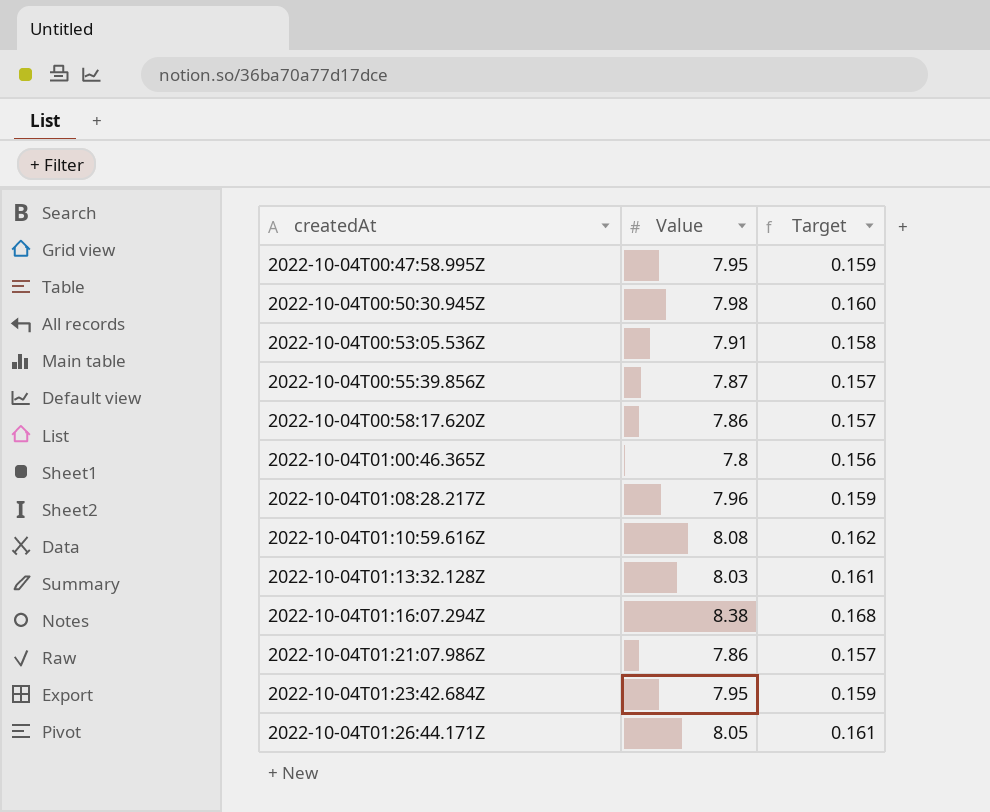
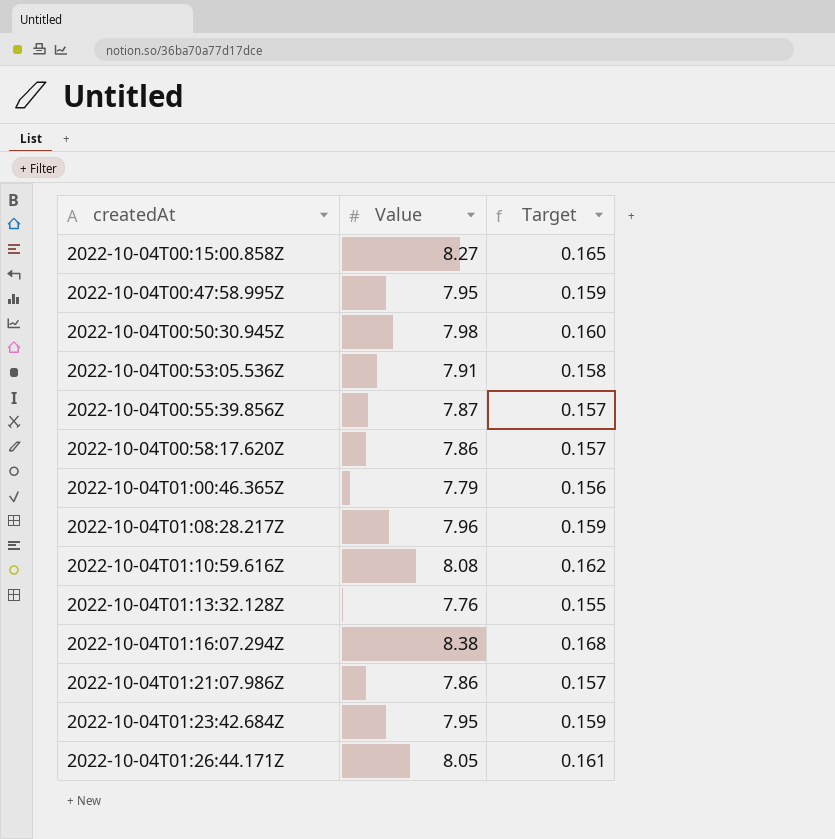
row 2022-10-04T00:15:00.858Z: none -> 8.27 | 0.165
2022-10-04T01:00:46.365Z | Value: 7.8 -> 7.79
2022-10-04T01:13:32.128Z | Value: 8.03 -> 7.76
2022-10-04T01:13:32.128Z | Target: 0.161 -> 0.155

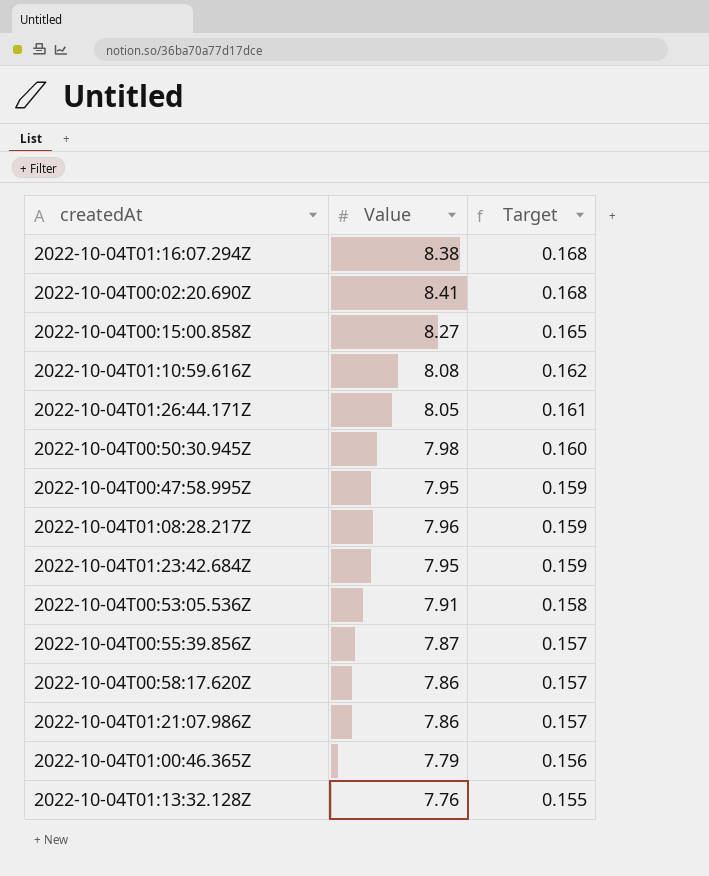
row order: createdAt ascending -> Target descending
row 2022-10-04T00:02:20.690Z: none -> 8.41 | 0.168

